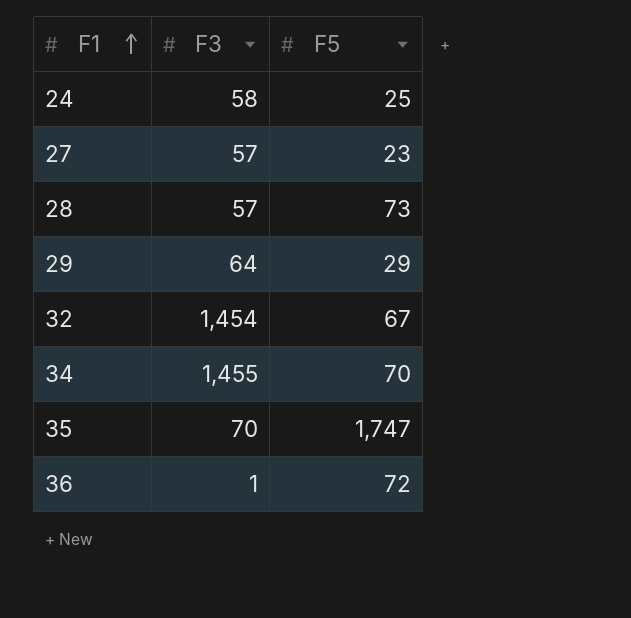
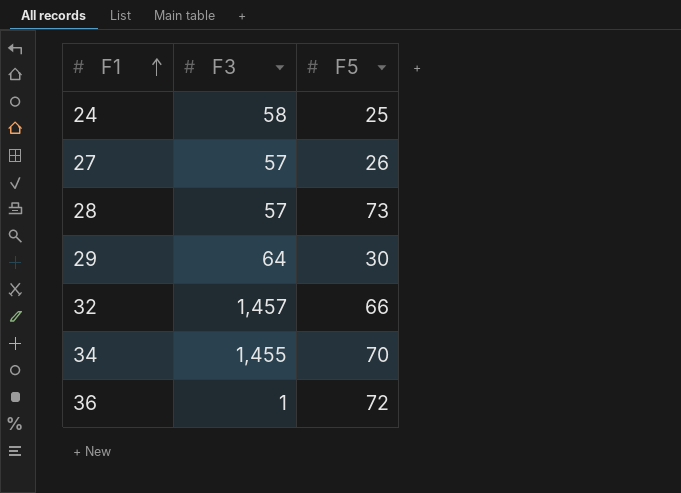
row 35: 70 | 1,747 -> none
27 | F5: 23 -> 26
29 | F5: 29 -> 30
32 | F3: 1,454 -> 1,457
32 | F5: 67 -> 66

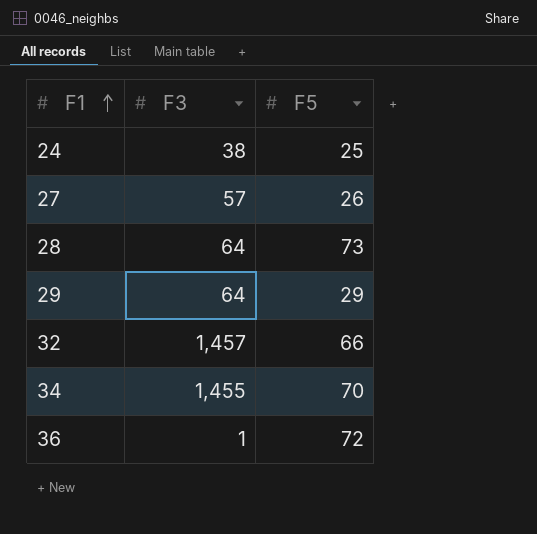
24 | F3: 58 -> 38
28 | F3: 57 -> 64
29 | F5: 30 -> 29

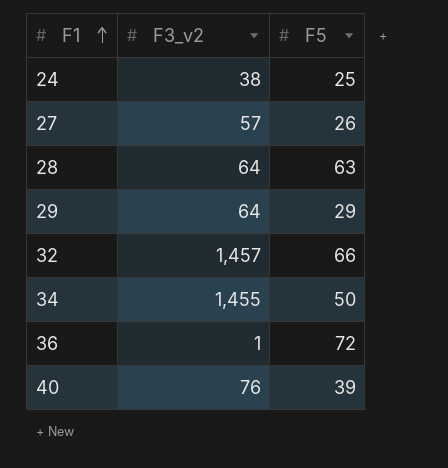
column name: F3 -> F3_v2
28 | F5: 73 -> 63
34 | F5: 70 -> 50
row 40: none -> 76 | 39

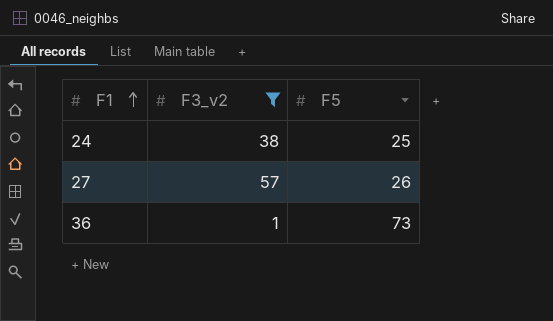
filter: none -> F3_v2 <= 57
36 | F5: 72 -> 73

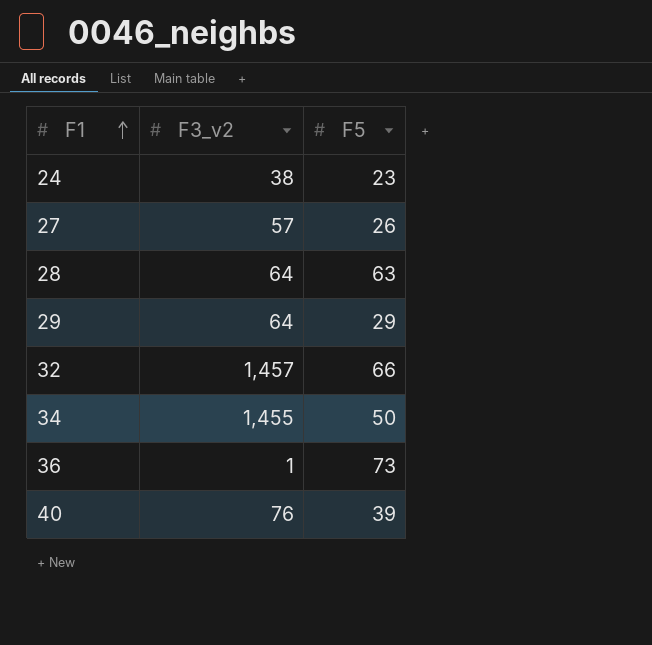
filter: F3_v2 <= 57 -> none
24 | F5: 25 -> 23

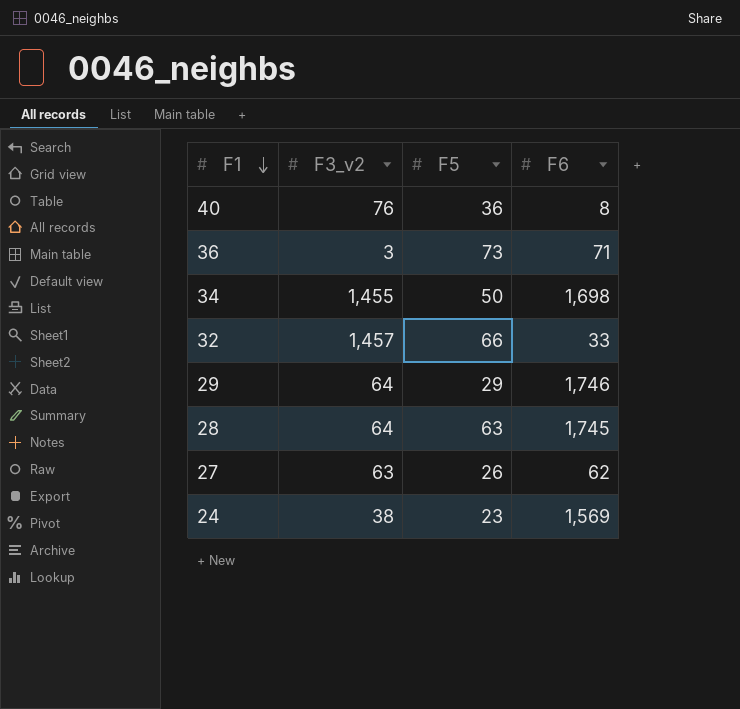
row order: F1 ascending -> F1 descending
column F6 | position: none -> 4
40 | F5: 39 -> 36
36 | F3_v2: 1 -> 3
27 | F3_v2: 57 -> 63

